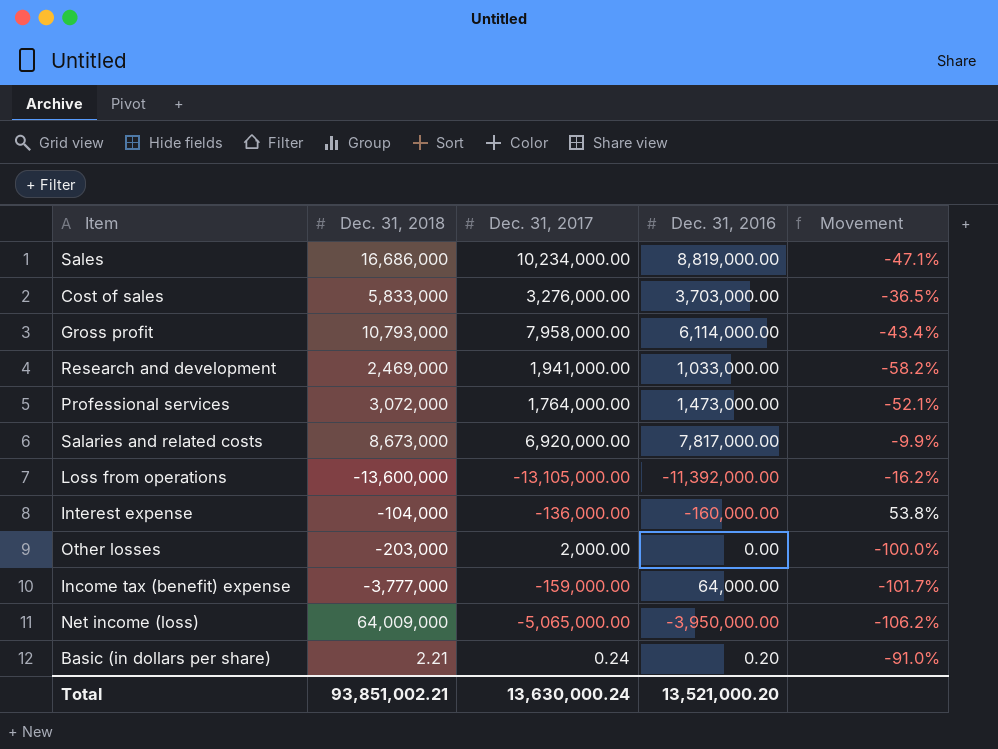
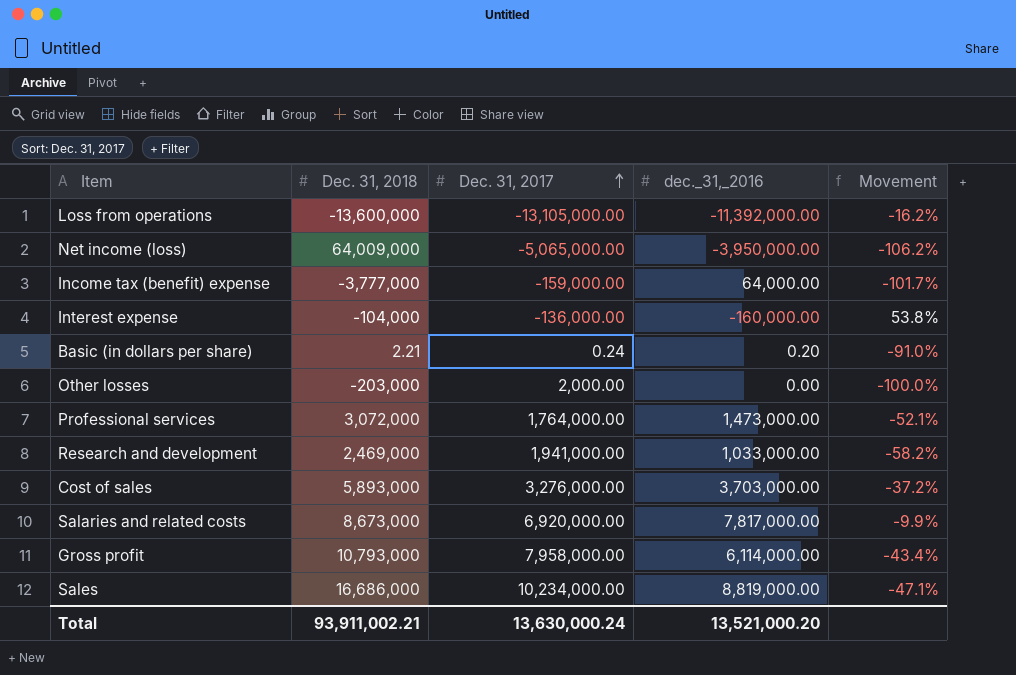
row order: none -> Dec. 31, 2017 ascending
column name: Dec. 31, 2016 -> dec._31,_2016
Cost of sales | Dec. 31, 2018: 5,833,000 -> 5,893,000
Cost of sales | Movement: -36.5% -> -37.2%
Total | Dec. 31, 2018: 93,851,002.21 -> 93,911,002.21

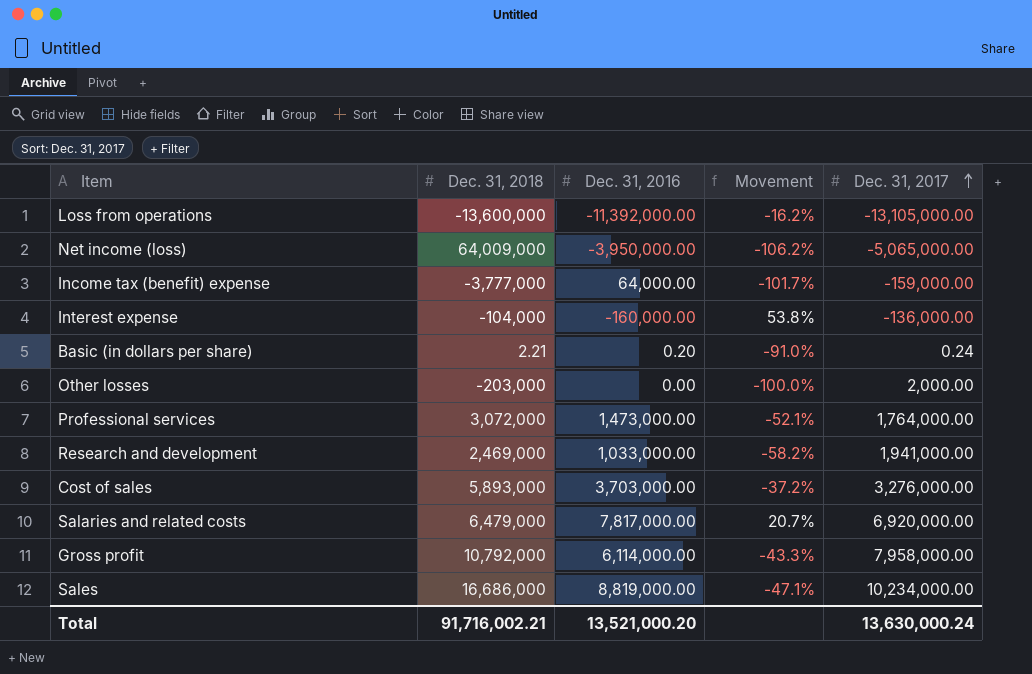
column name: dec._31,_2016 -> Dec. 31, 2016
column Dec. 31, 2017 | position: 3 -> 5
Salaries and related costs | Dec. 31, 2018: 8,673,000 -> 6,479,000
Salaries and related costs | Movement: -9.9% -> 20.7%
Gross profit | Dec. 31, 2018: 10,793,000 -> 10,792,000
Gross profit | Movement: -43.4% -> -43.3%
Total | Dec. 31, 2018: 93,911,002.21 -> 91,716,002.21

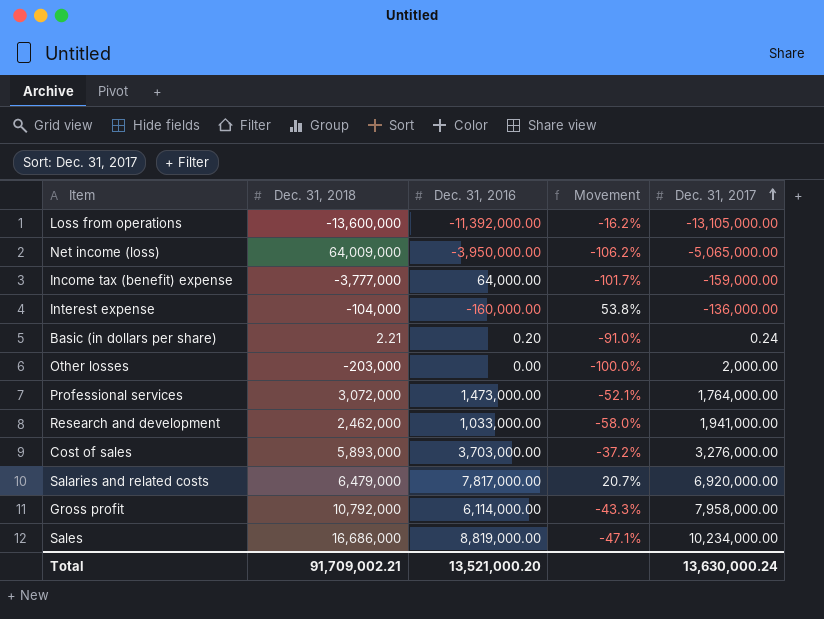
Research and development | Dec. 31, 2018: 2,469,000 -> 2,462,000
Research and development | Movement: -58.2% -> -58.0%
Total | Dec. 31, 2018: 91,716,002.21 -> 91,709,002.21

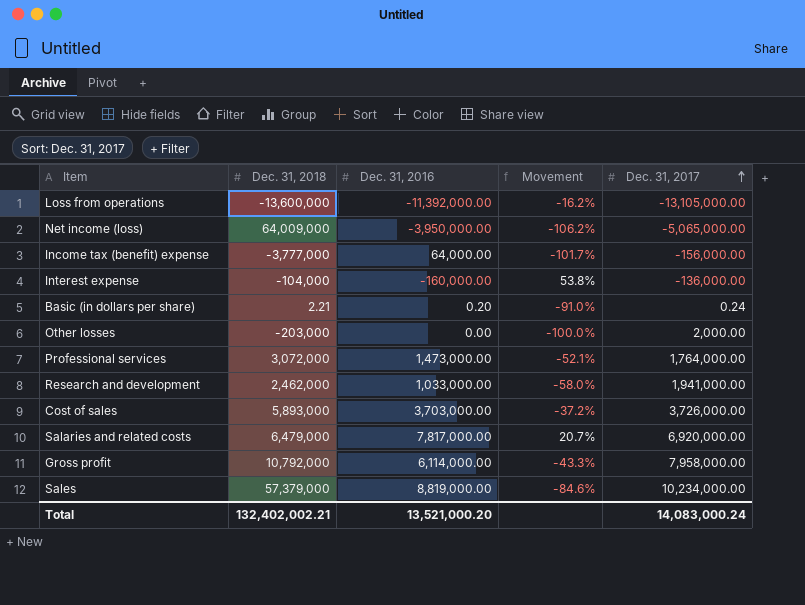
Income tax (benefit) expense | Dec. 31, 2017: -159,000.00 -> -156,000.00
Cost of sales | Dec. 31, 2017: 3,276,000.00 -> 3,726,000.00
Sales | Dec. 31, 2018: 16,686,000 -> 57,379,000
Sales | Movement: -47.1% -> -84.6%
Total | Dec. 31, 2018: 91,709,002.21 -> 132,402,002.21
Total | Dec. 31, 2017: 13,630,000.24 -> 14,083,000.24

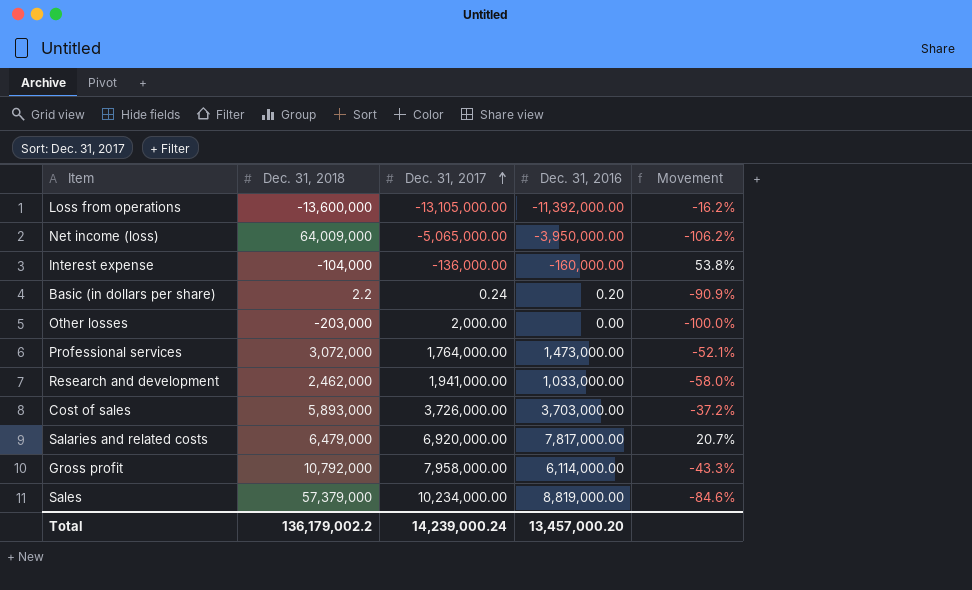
column Dec. 31, 2017 | position: 5 -> 3
row Income tax (benefit) expense: -3,777,000 | 64,000.00 | -101.7% | -156,000.00 -> none
Basic (in dollars per share) | Dec. 31, 2018: 2.21 -> 2.2
Basic (in dollars per share) | Movement: -91.0% -> -90.9%
Total | Dec. 31, 2018: 132,402,002.21 -> 136,179,002.2
Total | Dec. 31, 2017: 14,083,000.24 -> 14,239,000.24
Total | Dec. 31, 2016: 13,521,000.20 -> 13,457,000.20

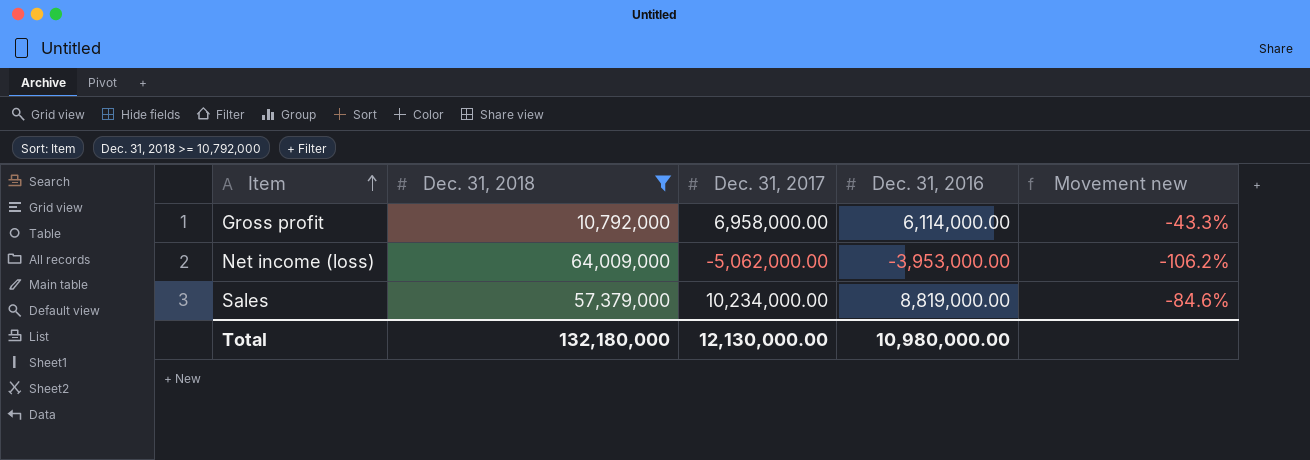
filter: none -> Dec. 31, 2018 >= 10,792,000
row order: Dec. 31, 2017 ascending -> Item ascending
column name: Movement -> Movement new
Gross profit | Dec. 31, 2017: 7,958,000.00 -> 6,958,000.00
Net income (loss) | Dec. 31, 2017: -5,065,000.00 -> -5,062,000.00
Net income (loss) | Dec. 31, 2016: -3,950,000.00 -> -3,953,000.00
Total | Dec. 31, 2018: 136,179,002.2 -> 132,180,000
Total | Dec. 31, 2017: 14,239,000.24 -> 12,130,000.00
Total | Dec. 31, 2016: 13,457,000.20 -> 10,980,000.00

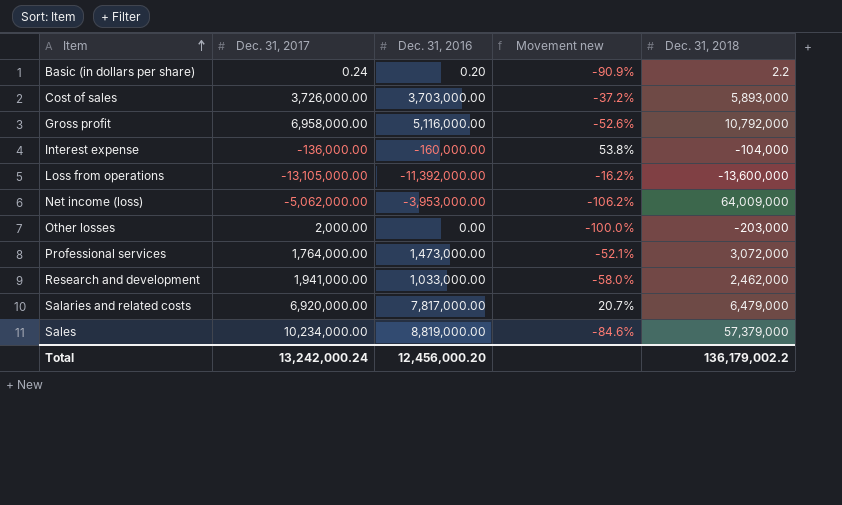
filter: Dec. 31, 2018 >= 10,792,000 -> none
column Dec. 31, 2018 | position: 2 -> 5
Gross profit | Dec. 31, 2016: 6,114,000.00 -> 5,116,000.00
Gross profit | Movement new: -43.3% -> -52.6%
Total | Dec. 31, 2017: 12,130,000.00 -> 13,242,000.24
Total | Dec. 31, 2016: 10,980,000.00 -> 12,456,000.20
Total | Dec. 31, 2018: 132,180,000 -> 136,179,002.2

